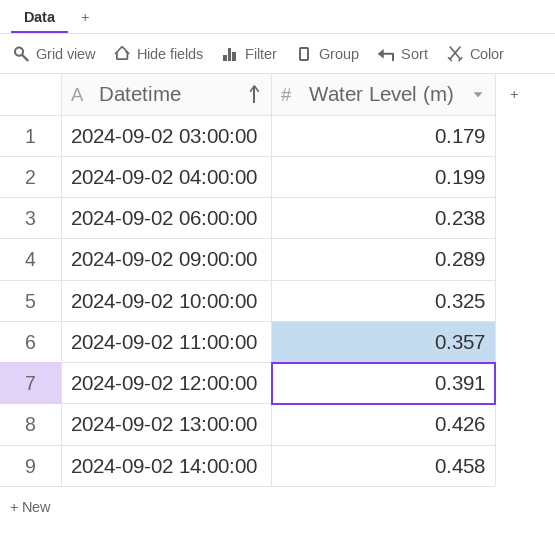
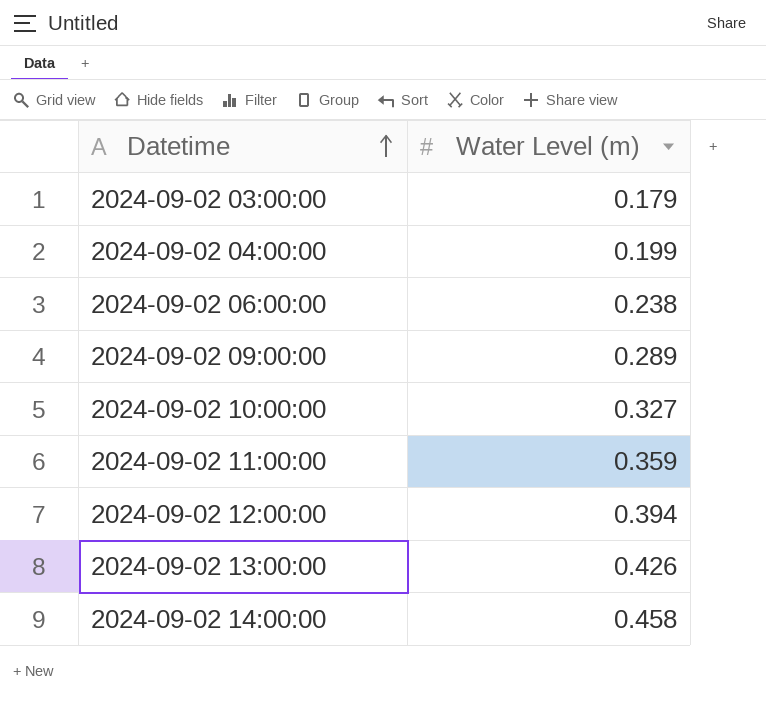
2024-09-02 10:00:00 | Water Level (m): 0.325 -> 0.327
2024-09-02 11:00:00 | Water Level (m): 0.357 -> 0.359
2024-09-02 12:00:00 | Water Level (m): 0.391 -> 0.394

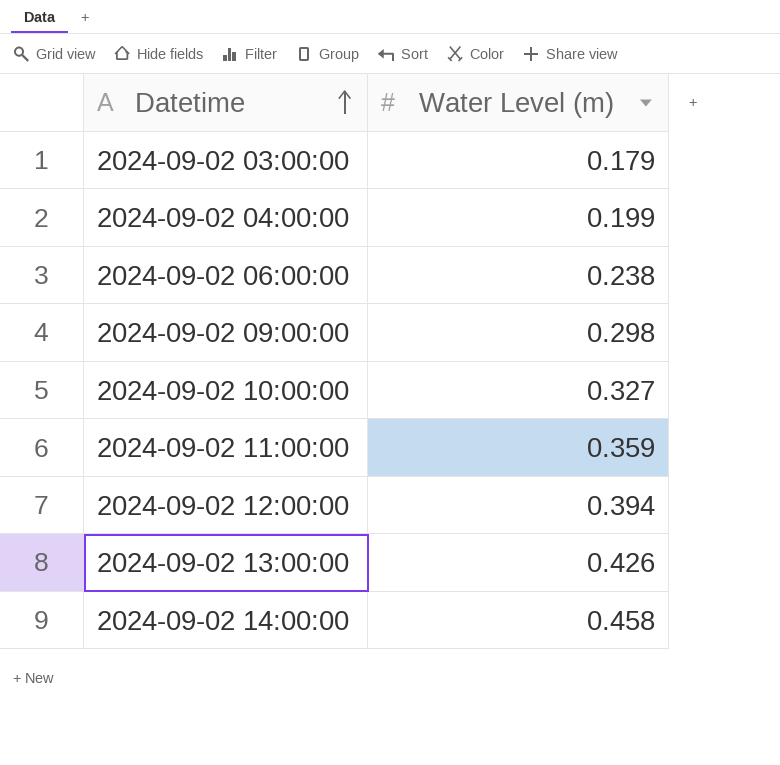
2024-09-02 09:00:00 | Water Level (m): 0.289 -> 0.298

